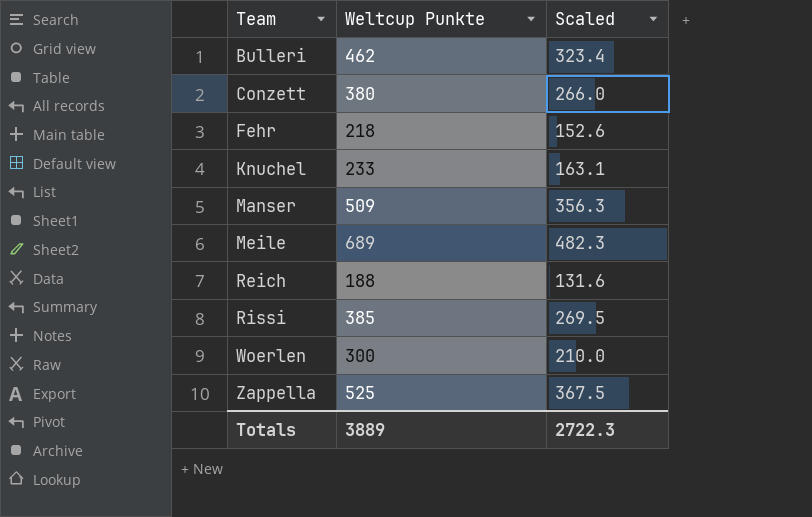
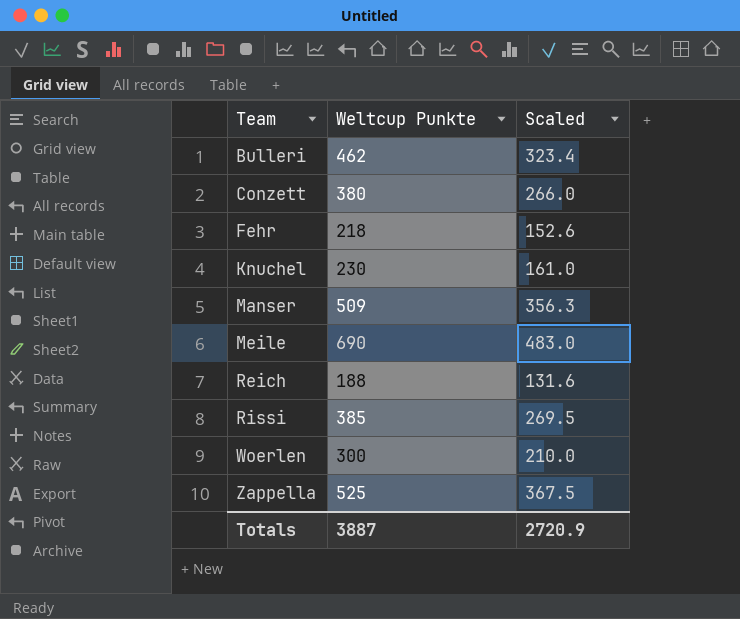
Knuchel | Weltcup Punkte: 233 -> 230
Knuchel | Scaled: 163.1 -> 161.0
Meile | Weltcup Punkte: 689 -> 690
Meile | Scaled: 482.3 -> 483.0
Totals | Weltcup Punkte: 3889 -> 3887
Totals | Scaled: 2722.3 -> 2720.9

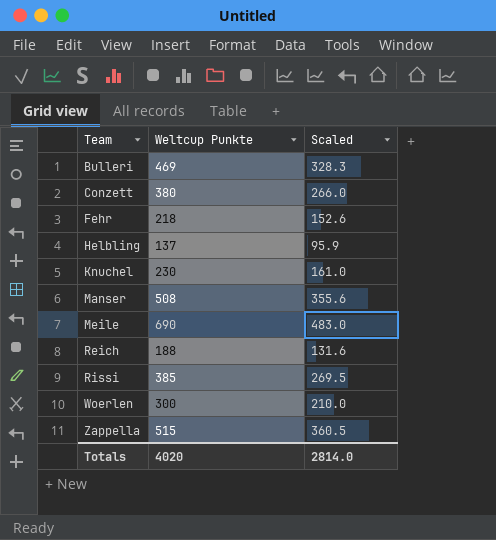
Bulleri | Weltcup Punkte: 462 -> 469
Bulleri | Scaled: 323.4 -> 328.3
row Helbling: none -> 137 | 95.9
Manser | Weltcup Punkte: 509 -> 508
Manser | Scaled: 356.3 -> 355.6
Zappella | Weltcup Punkte: 525 -> 515
Zappella | Scaled: 367.5 -> 360.5
Totals | Weltcup Punkte: 3887 -> 4020
Totals | Scaled: 2720.9 -> 2814.0

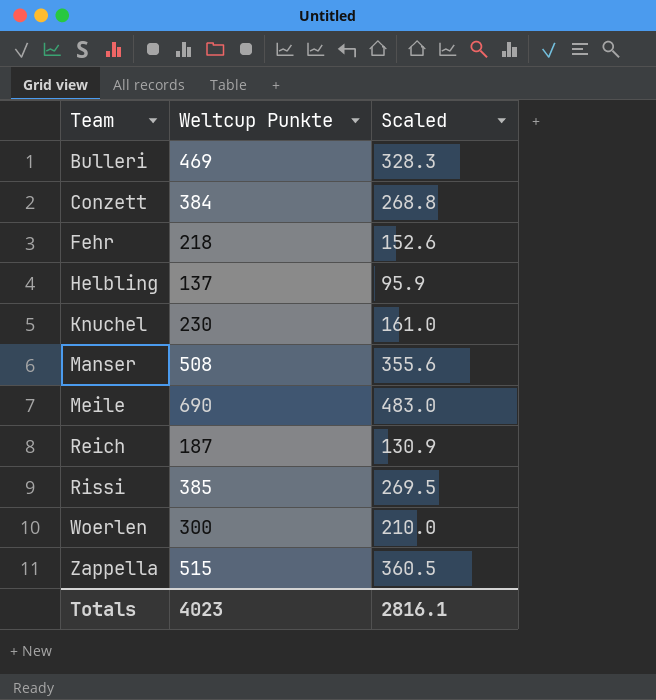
Conzett | Weltcup Punkte: 380 -> 384
Conzett | Scaled: 266.0 -> 268.8
Reich | Weltcup Punkte: 188 -> 187
Reich | Scaled: 131.6 -> 130.9
Totals | Weltcup Punkte: 4020 -> 4023
Totals | Scaled: 2814.0 -> 2816.1

